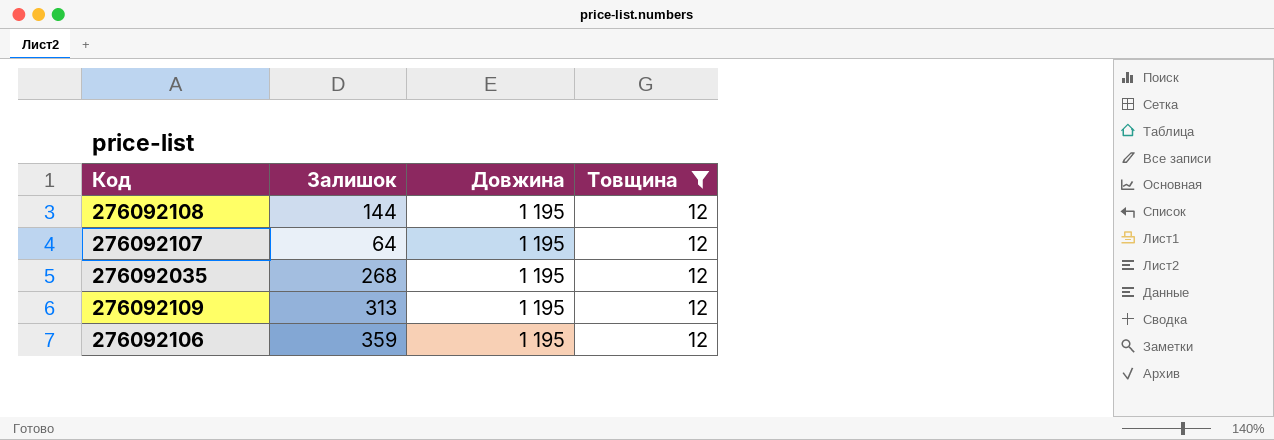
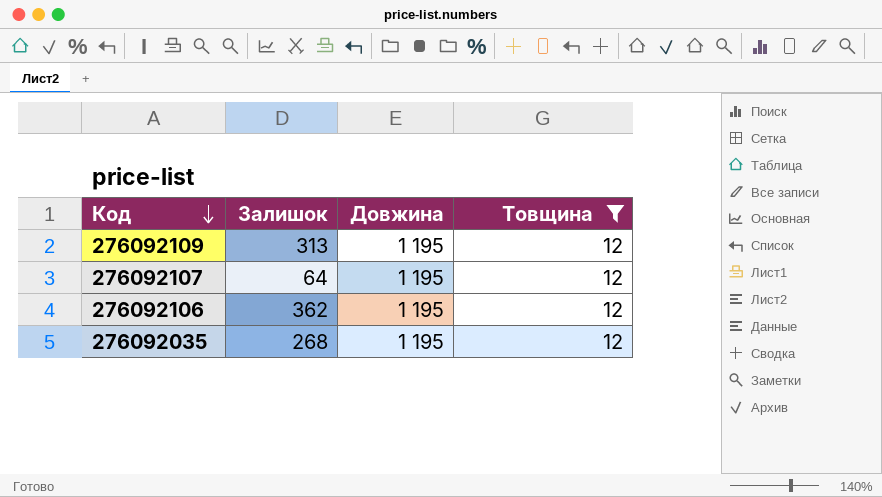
row order: none -> Код descending
row 276092108: 144 | 1 195 | 12 -> none
276092106 | Залишок: 359 -> 362

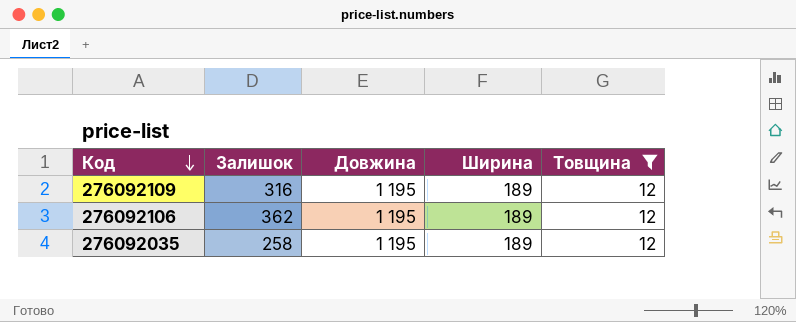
column Ширина | position: none -> 4
row 276092107: 64 | 1 195 | 12 -> none
276092109 | Залишок: 313 -> 316
276092035 | Залишок: 268 -> 258

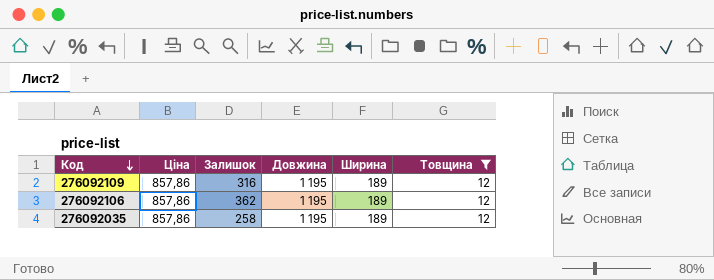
column Ціна | position: none -> 2

